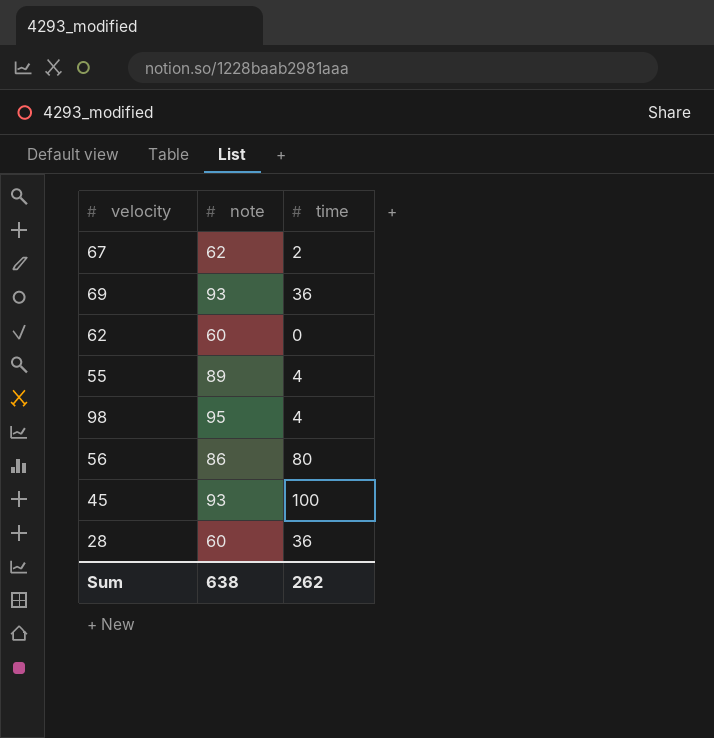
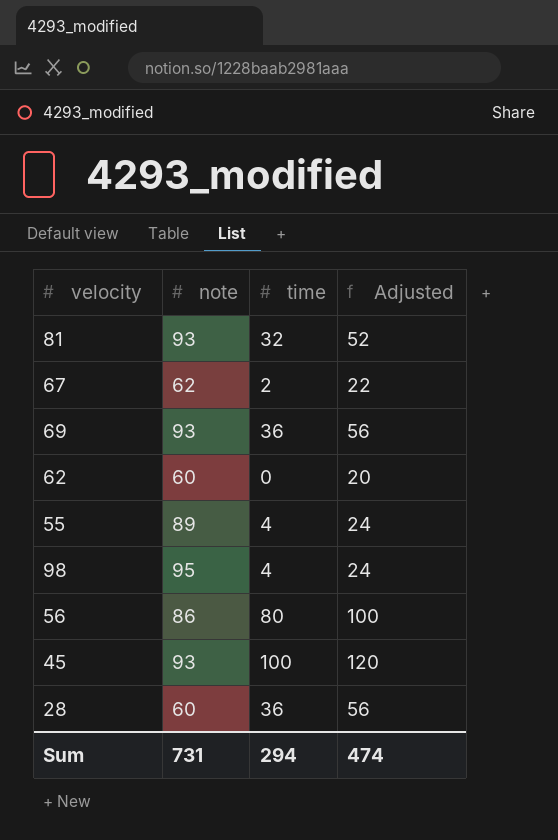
column Adjusted | formula: none -> [time] + 20
row 81: none -> 93 | 32 | 52
Sum | note: 638 -> 731
Sum | time: 262 -> 294

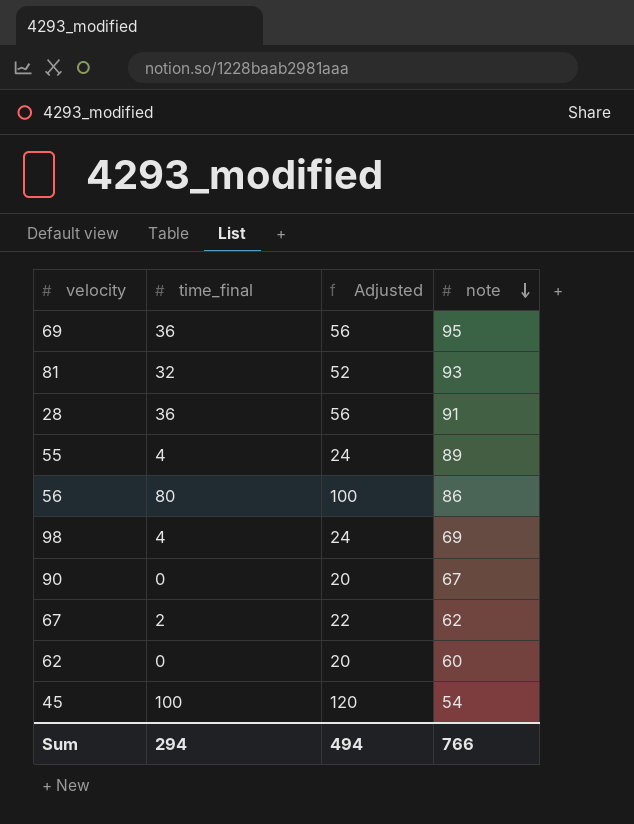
row order: none -> note descending
column name: time -> time_final
column note | position: 2 -> 4
69 | note: 93 -> 95
28 | note: 60 -> 91
98 | note: 95 -> 69
row 90: none -> 0 | 20 | 67
45 | note: 93 -> 54
Sum | Adjusted: 474 -> 494
Sum | note: 731 -> 766

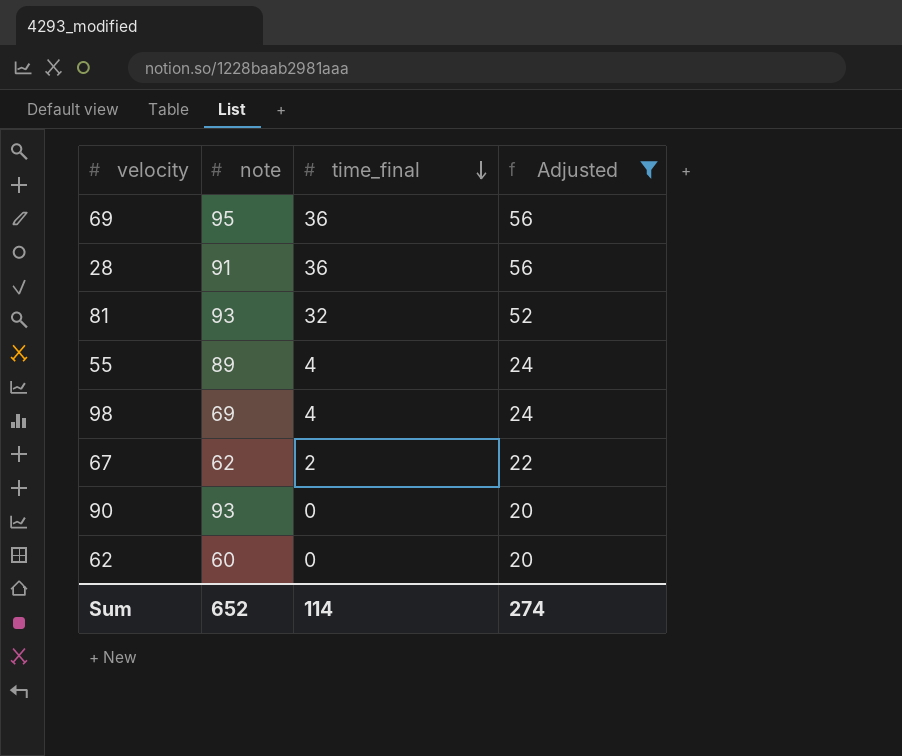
filter: none -> Adjusted <= 56
row order: note descending -> time_final descending
column note | position: 4 -> 2
90 | note: 67 -> 93
Sum | note: 766 -> 652
Sum | time_final: 294 -> 114
Sum | Adjusted: 494 -> 274

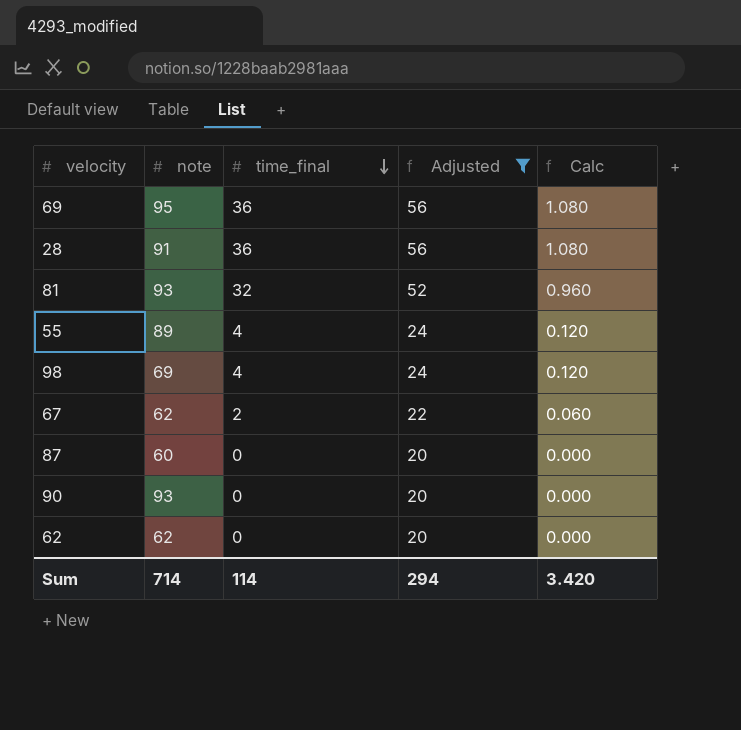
column Calc | formula: none -> [time_final] * 0.03
row 87: none -> 60 | 0 | 20 | 0.000
62 | note: 60 -> 62
Sum | note: 652 -> 714
Sum | Adjusted: 274 -> 294

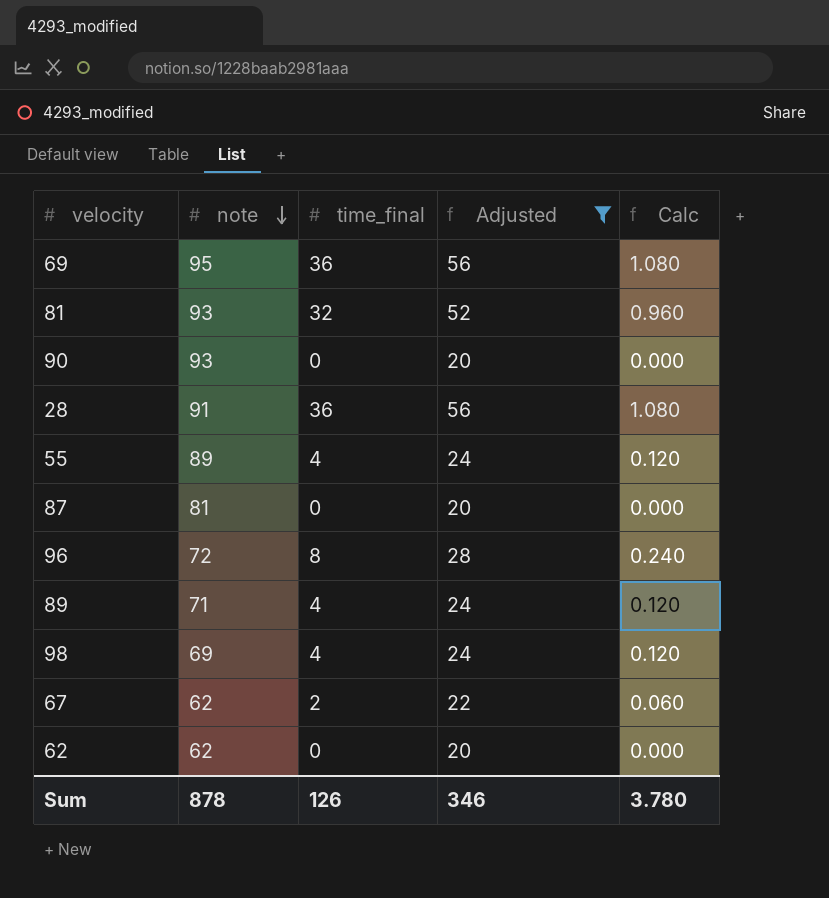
row order: time_final descending -> note descending
87 | note: 60 -> 81
row 96: none -> 72 | 8 | 28 | 0.240
row 89: none -> 71 | 4 | 24 | 0.120
Sum | note: 714 -> 878
Sum | time_final: 114 -> 126
Sum | Adjusted: 294 -> 346
Sum | Calc: 3.420 -> 3.780

